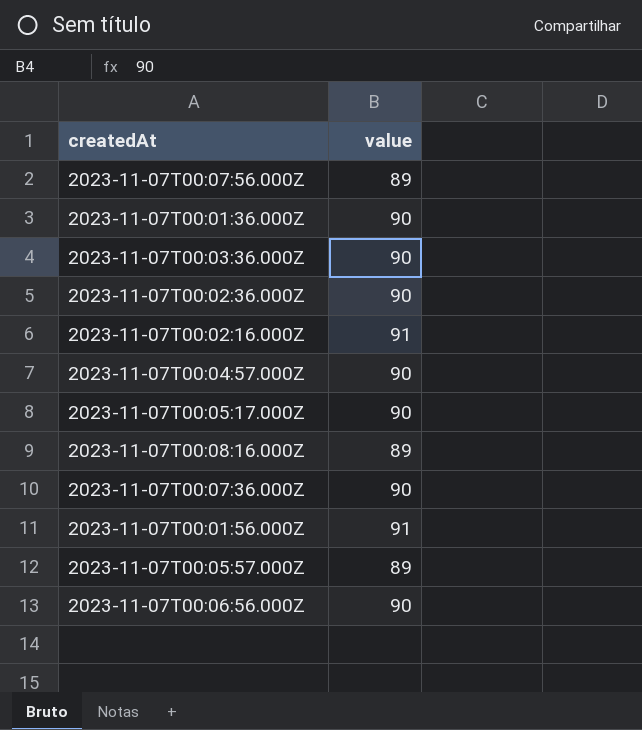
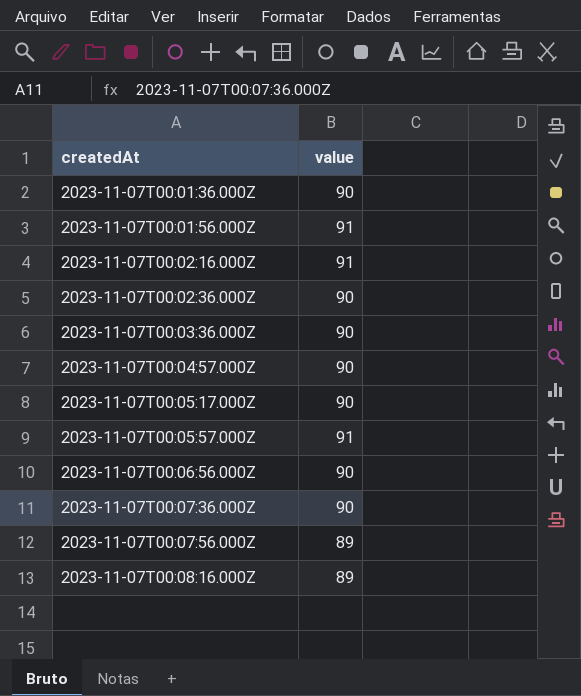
row order: none -> createdAt ascending
2023-11-07T00:05:57.000Z | value: 89 -> 91

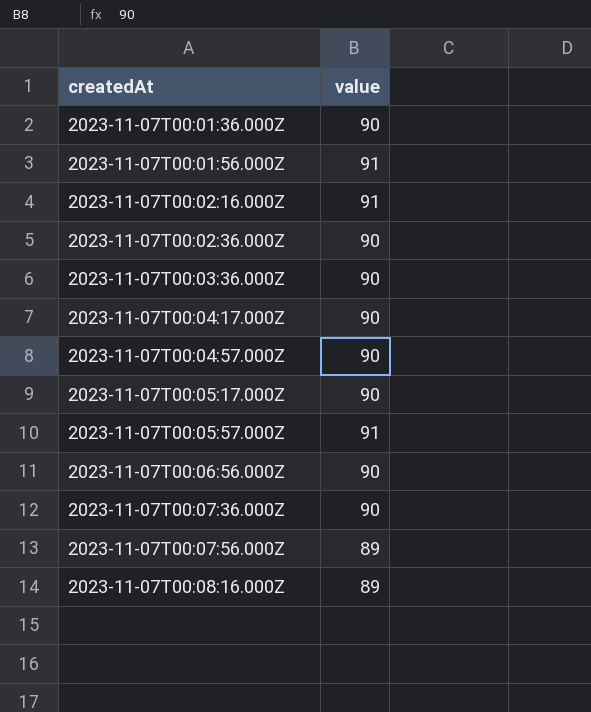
row 2023-11-07T00:04:17.000Z: none -> 90

